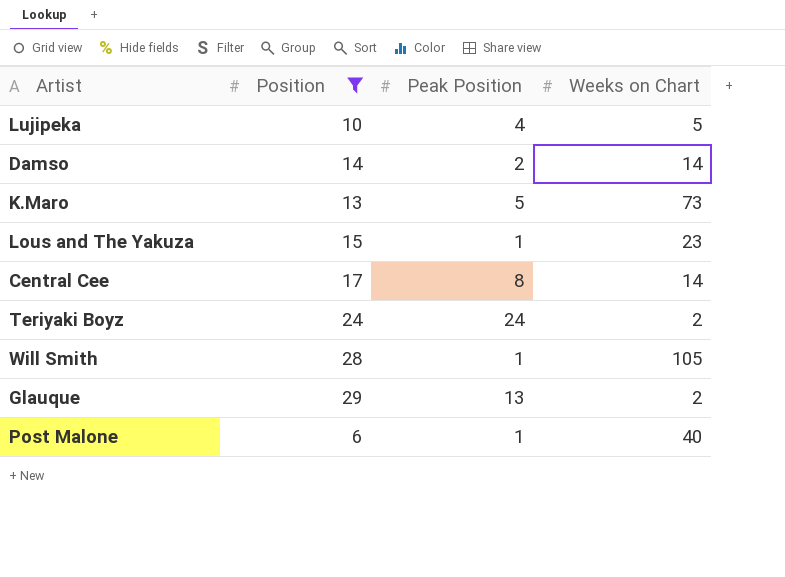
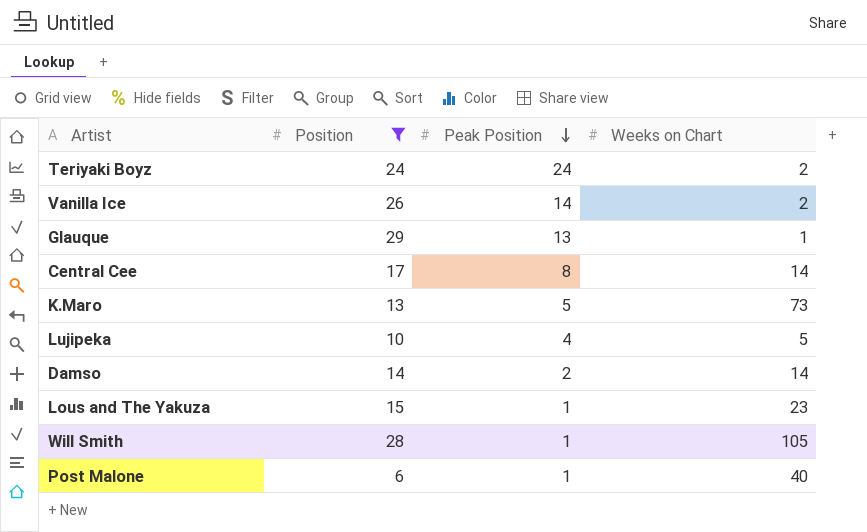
row order: none -> Peak Position descending
row Vanilla Ice: none -> 26 | 14 | 2
Glauque | Weeks on Chart: 2 -> 1

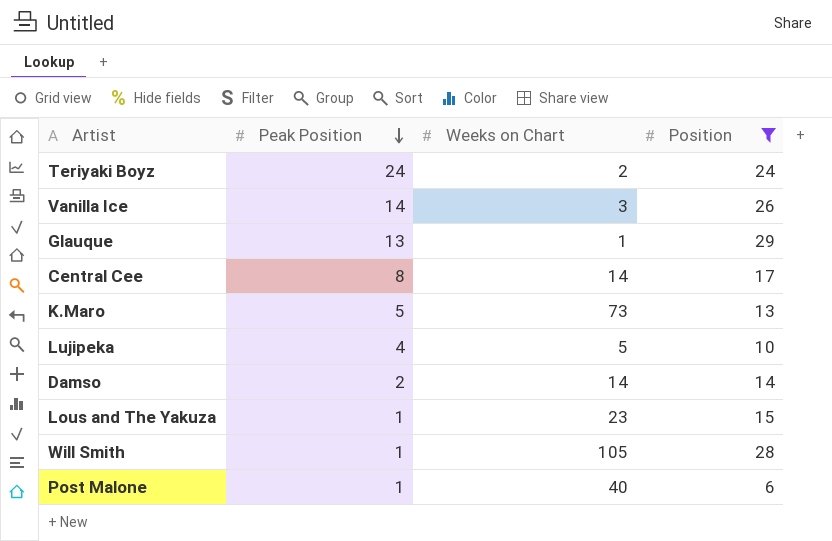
column Position | position: 2 -> 4
Vanilla Ice | Weeks on Chart: 2 -> 3

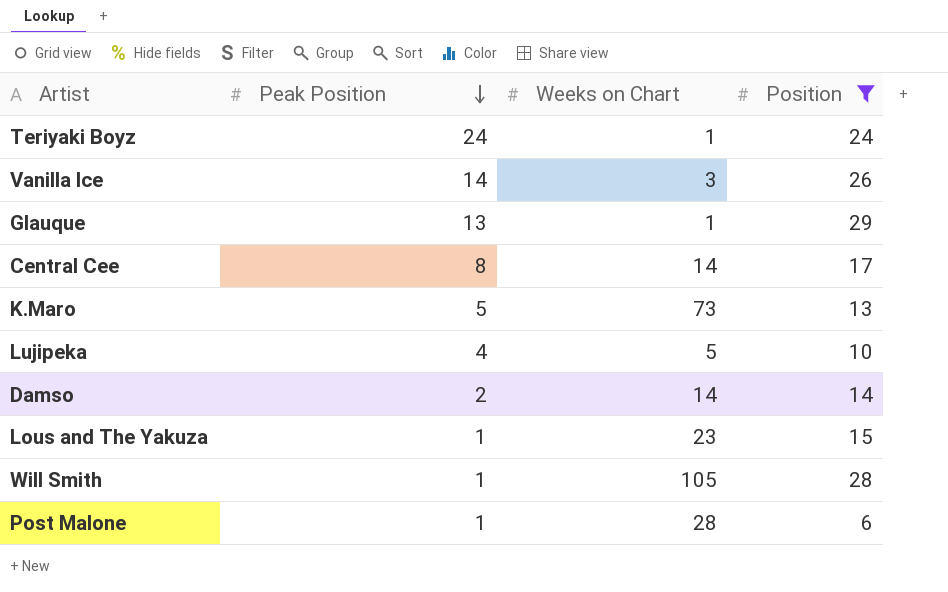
Teriyaki Boyz | Weeks on Chart: 2 -> 1
Post Malone | Weeks on Chart: 40 -> 28

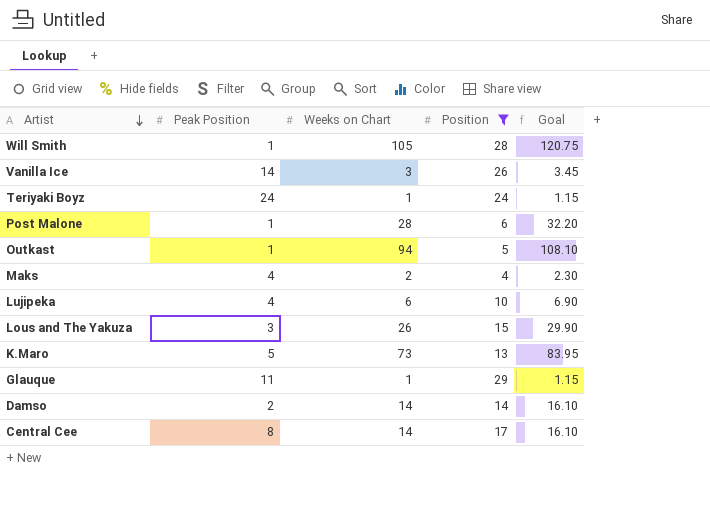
row order: Peak Position descending -> Artist descending
column Goal | formula: none -> [Weeks on Chart] * 1.15
row Outkast: none -> 1 | 94 | 5 | 108.10
row Maks: none -> 4 | 2 | 4 | 2.30
Lujipeka | Weeks on Chart: 5 -> 6
Lous and The Yakuza | Peak Position: 1 -> 3
Lous and The Yakuza | Weeks on Chart: 23 -> 26
Glauque | Peak Position: 13 -> 11

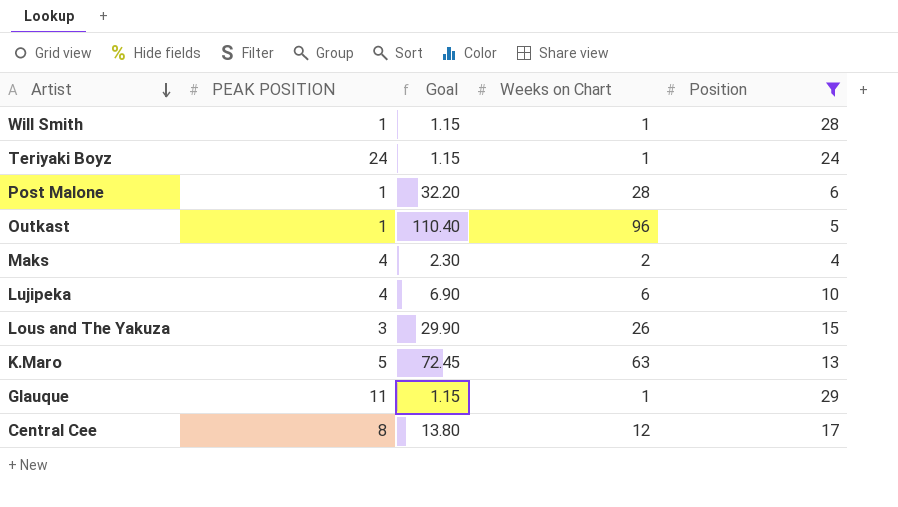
column name: Peak Position -> PEAK POSITION
column Goal | position: 5 -> 3
row Vanilla Ice: 14 | 3 | 26 | 3.45 -> none
row Damso: 2 | 14 | 14 | 16.10 -> none
Will Smith | Goal: 120.75 -> 1.15
Will Smith | Weeks on Chart: 105 -> 1
Outkast | Goal: 108.10 -> 110.40
Outkast | Weeks on Chart: 94 -> 96
K.Maro | Goal: 83.95 -> 72.45
K.Maro | Weeks on Chart: 73 -> 63
Central Cee | Goal: 16.10 -> 13.80
Central Cee | Weeks on Chart: 14 -> 12

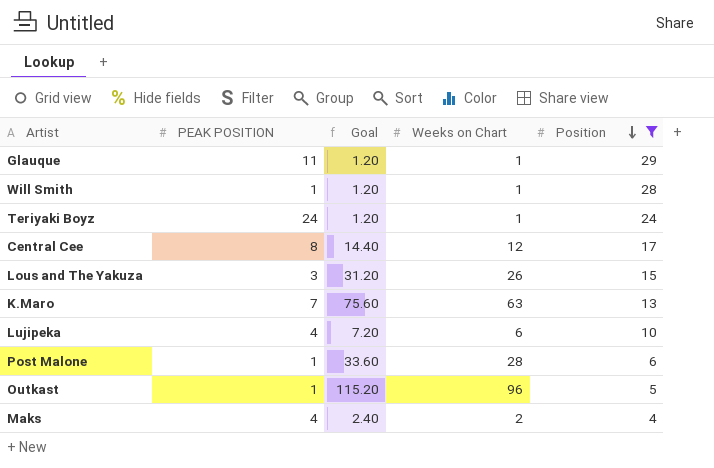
row order: Artist descending -> Position descending
column Goal | formula: [Weeks on Chart] * 1.15 -> [Weeks on Chart] * 1.2
K.Maro | PEAK POSITION: 5 -> 7

